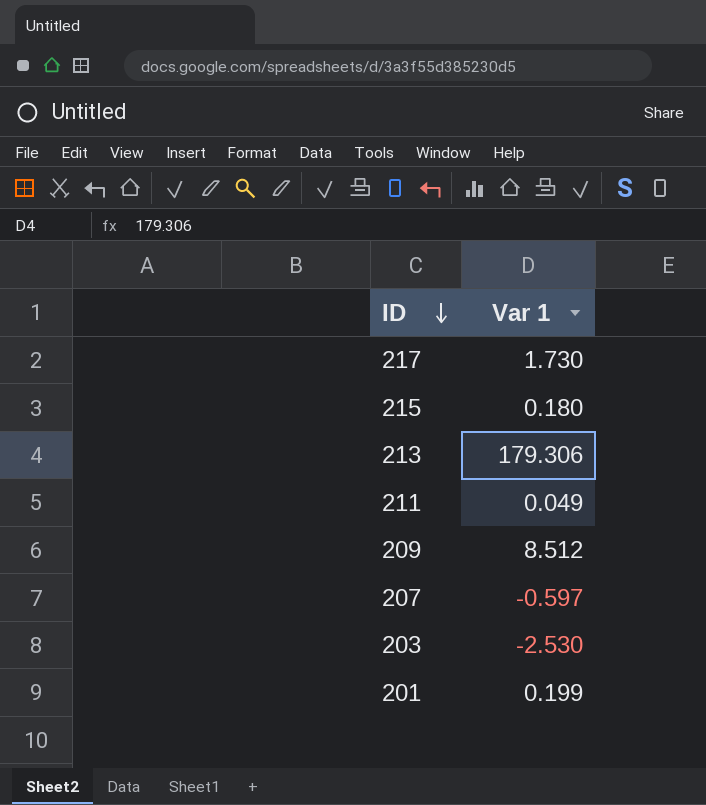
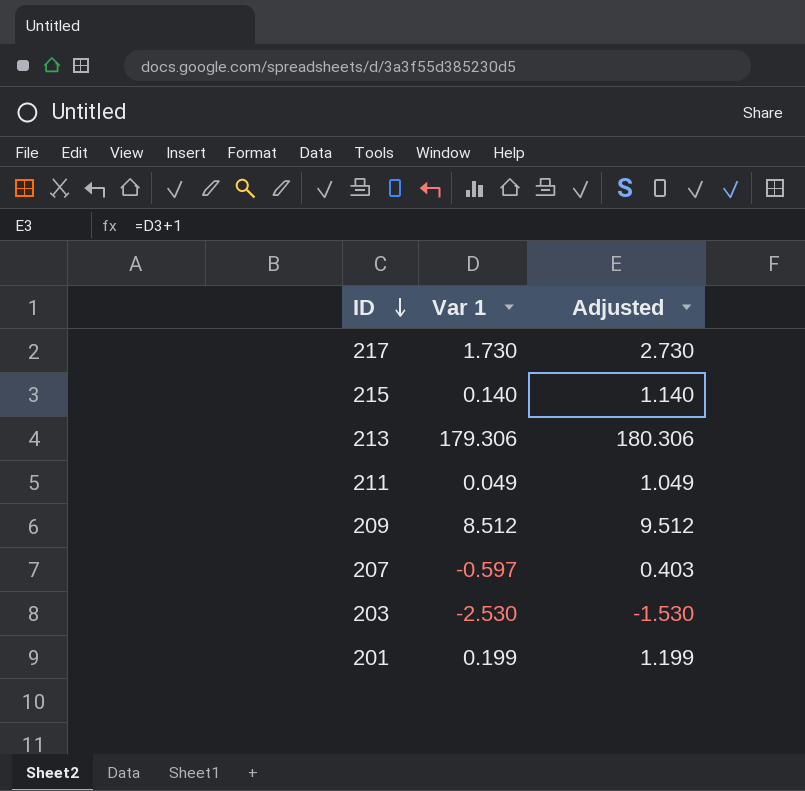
column Adjusted | formula: none -> [Var 1] + 1
215 | Var 1: 0.180 -> 0.140

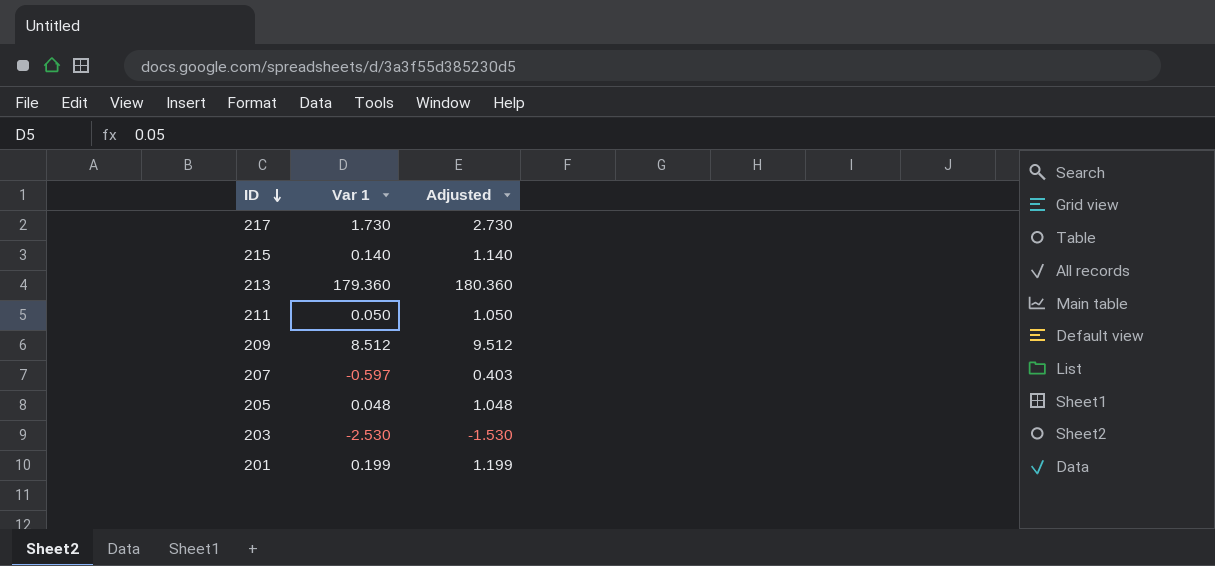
213 | Var 1: 179.306 -> 179.360
213 | Adjusted: 180.306 -> 180.360
211 | Var 1: 0.049 -> 0.050
211 | Adjusted: 1.049 -> 1.050
row 205: none -> 0.048 | 1.048

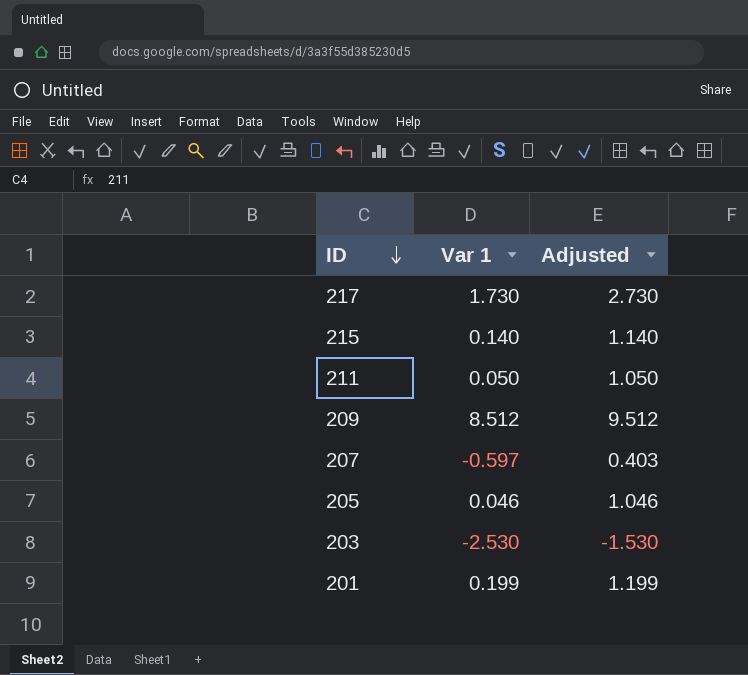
row 213: 179.360 | 180.360 -> none
205 | Var 1: 0.048 -> 0.046
205 | Adjusted: 1.048 -> 1.046

